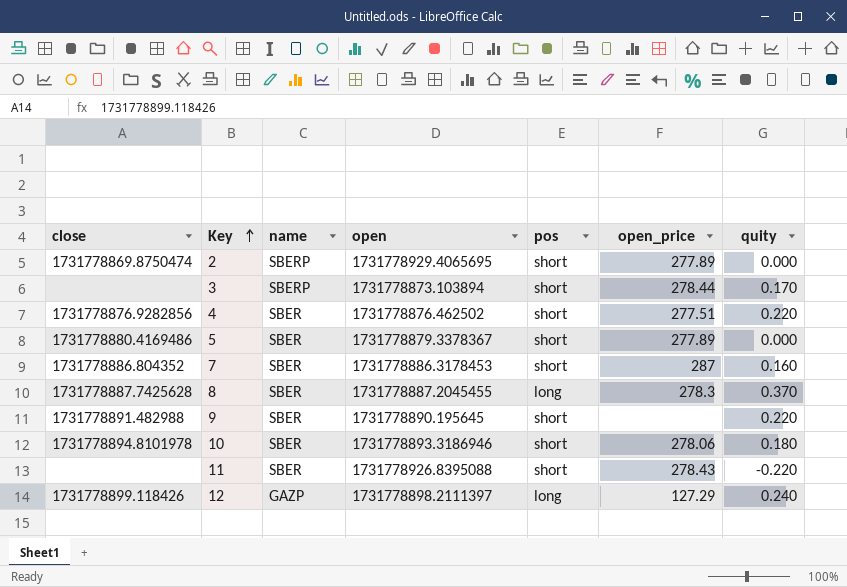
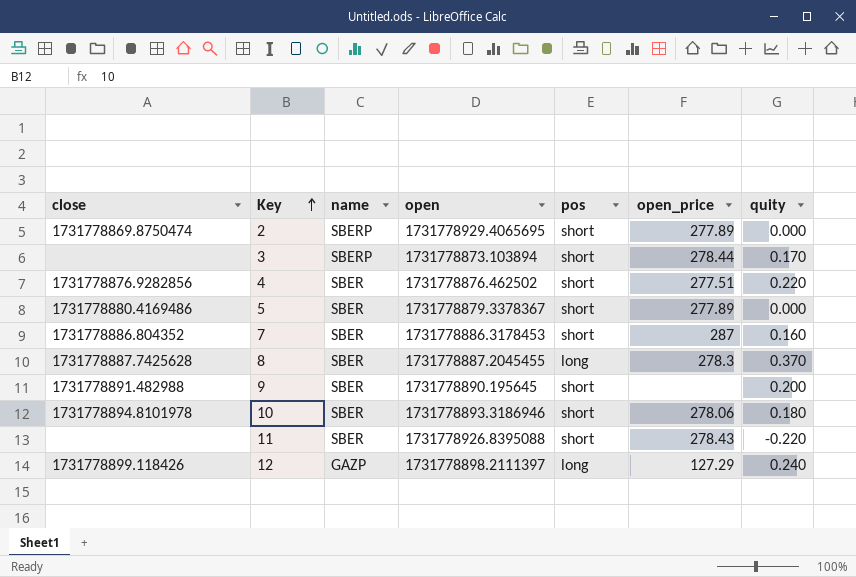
9 | quity: 0.220 -> 0.200

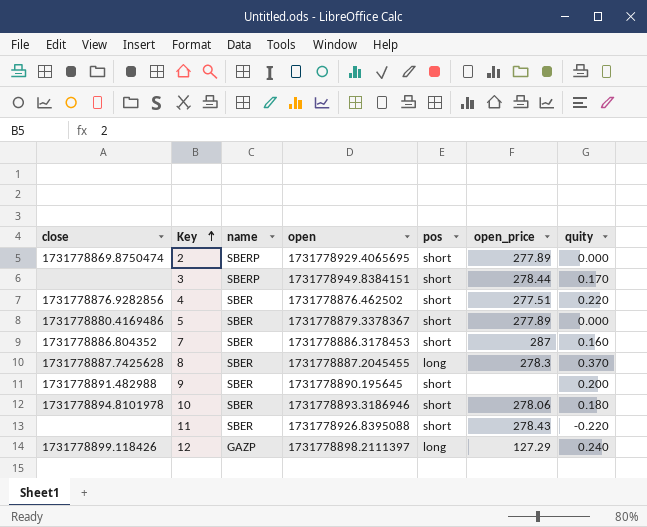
3 | open: 1731778873.103894 -> 1731778949.8384151

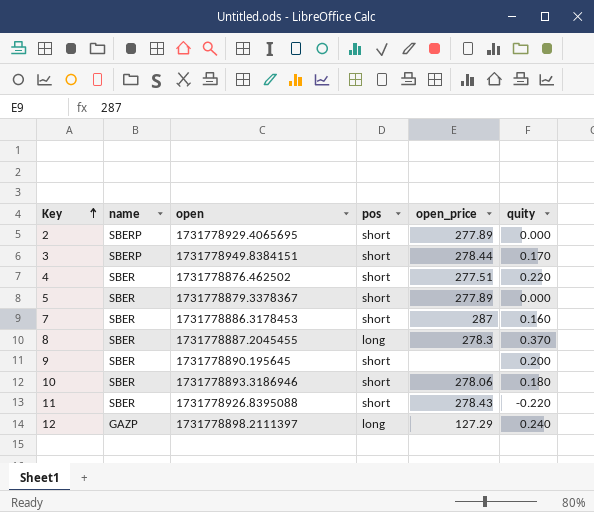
column close | position: 1 -> none

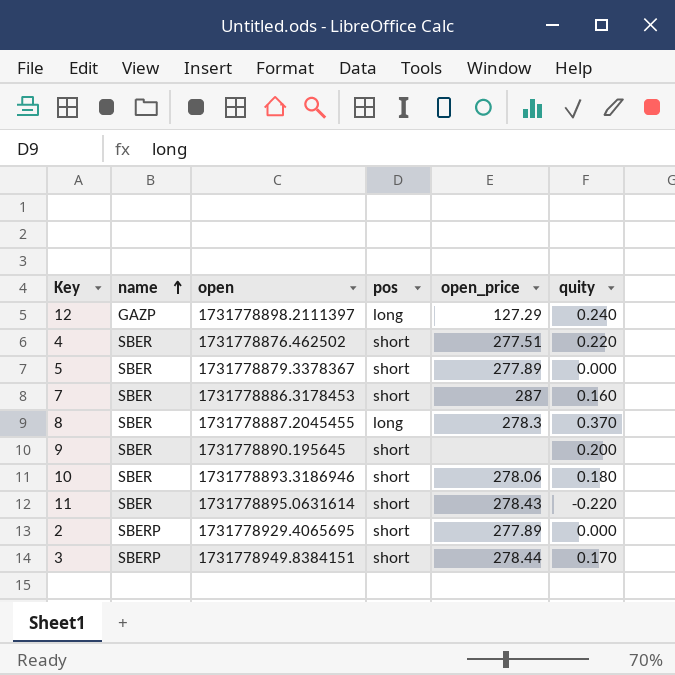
row order: Key ascending -> name ascending
11 | open: 1731778926.8395088 -> 1731778895.0631614

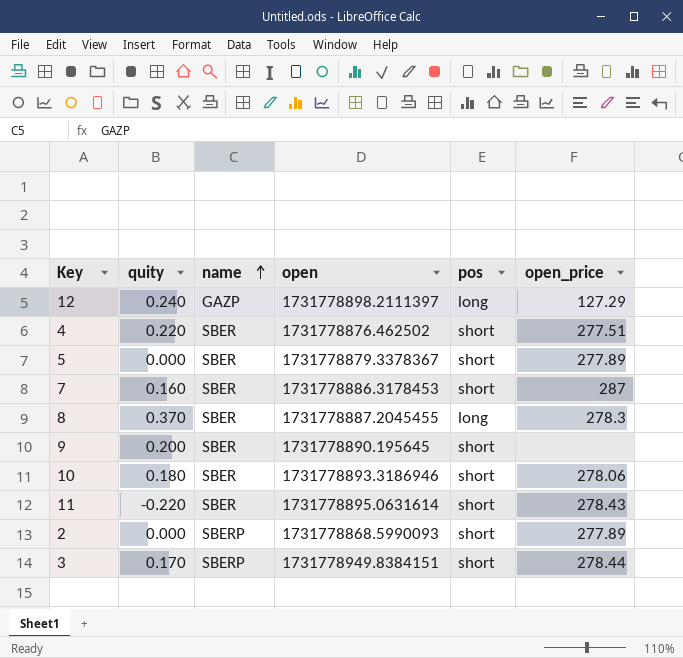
column quity | position: 6 -> 2
2 | open: 1731778929.4065695 -> 1731778868.5990093

